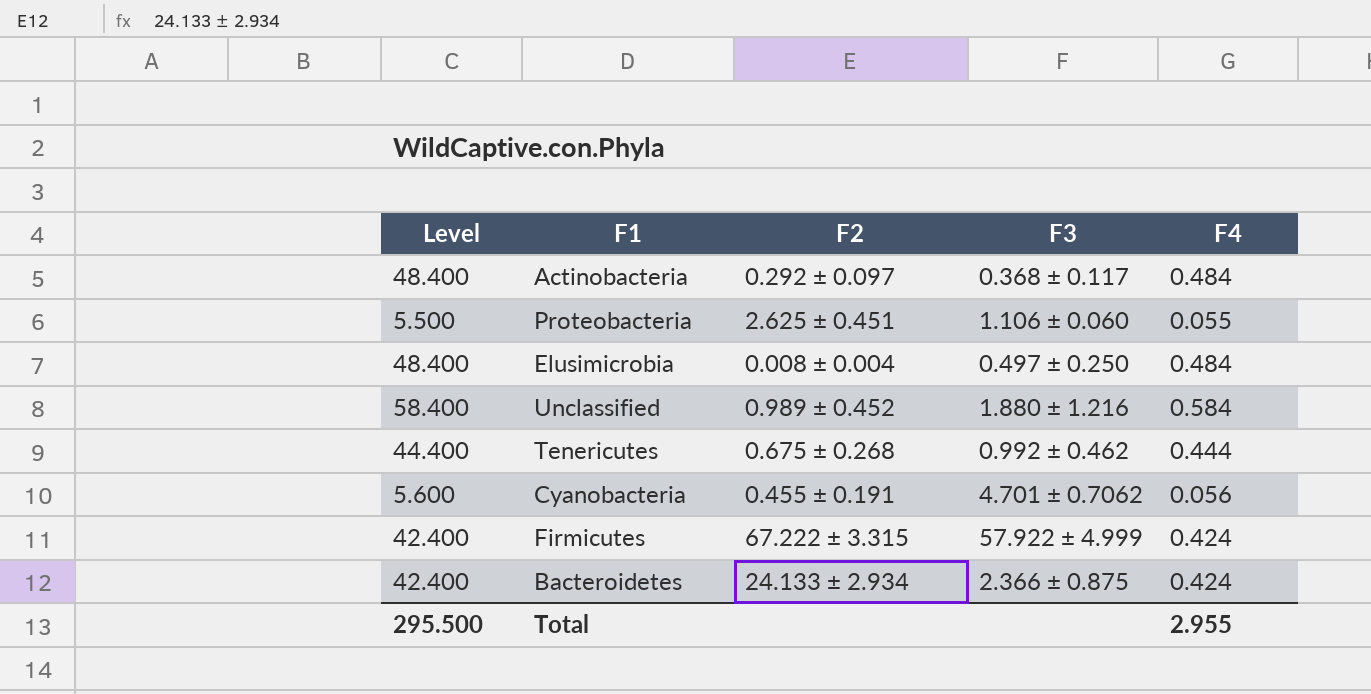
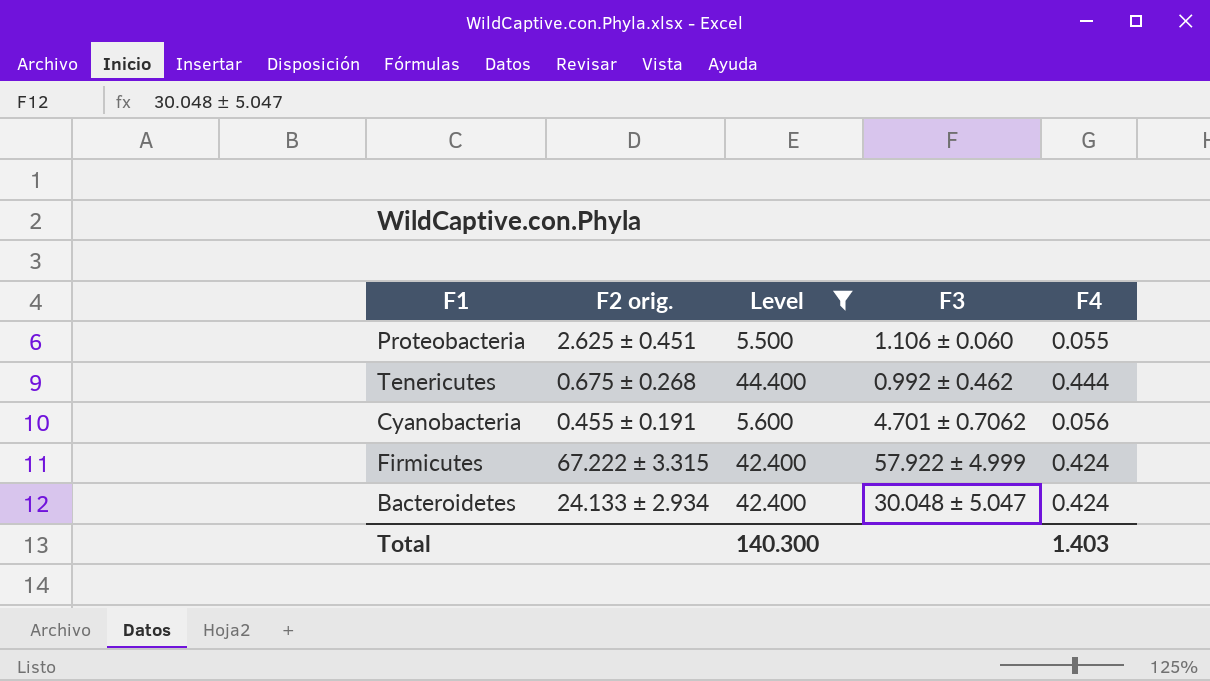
filter: none -> Level <= 44.400
column name: F2 -> F2 orig.
column Level | position: 1 -> 3
Bacteroidetes | F3: 2.366 ± 0.875 -> 30.048 ± 5.047
Total | Level: 295.500 -> 140.300
Total | F4: 2.955 -> 1.403

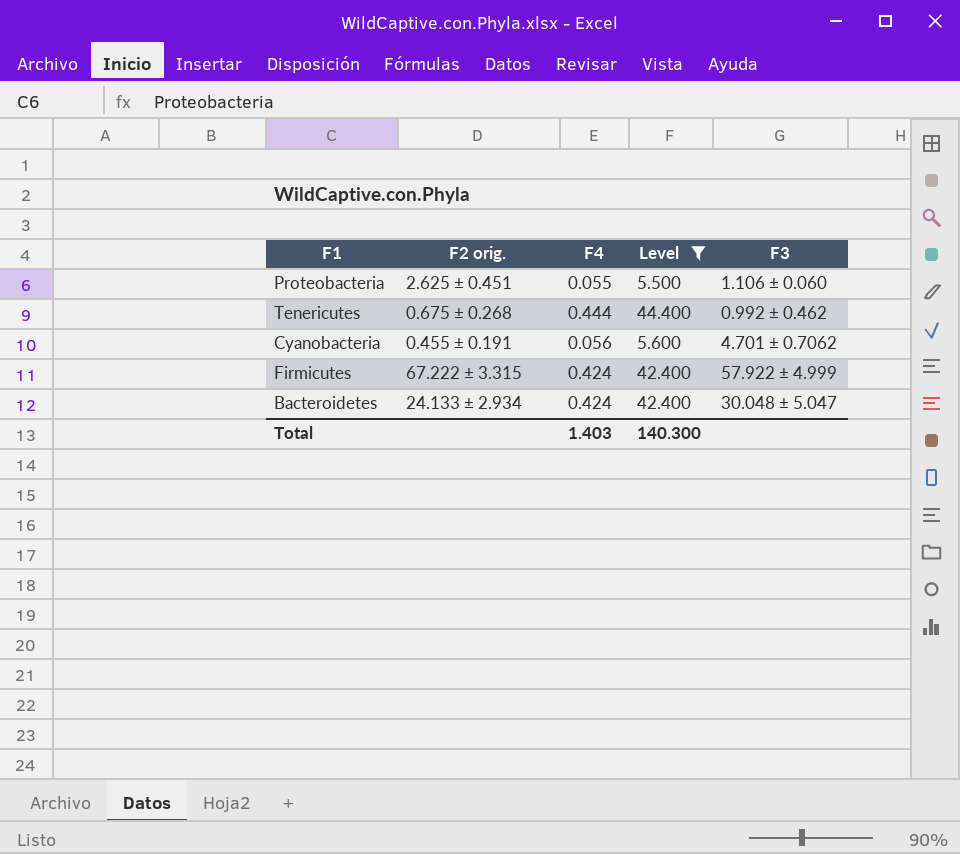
column F4 | position: 5 -> 3

